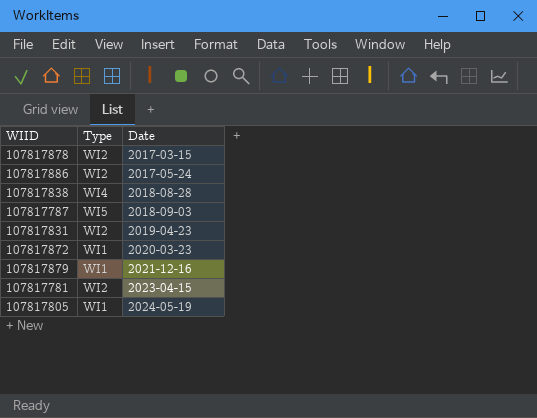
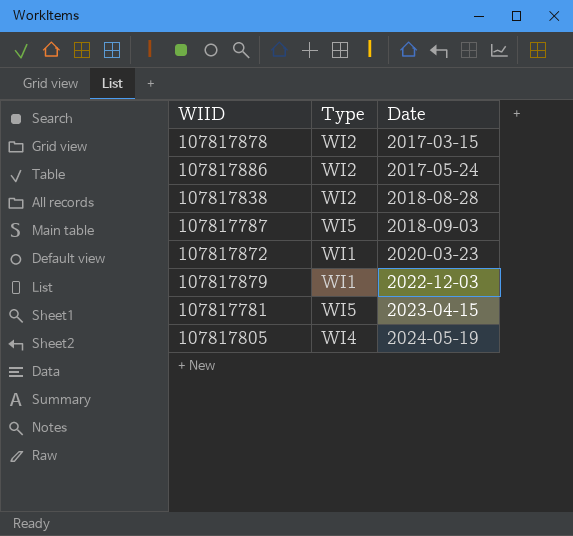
row 107817831: WI2 | 2019-04-23 -> none
107817838 | Type: WI4 -> WI2
107817879 | Date: 2021-12-16 -> 2022-12-03
107817781 | Type: WI2 -> WI5
107817805 | Type: WI1 -> WI4

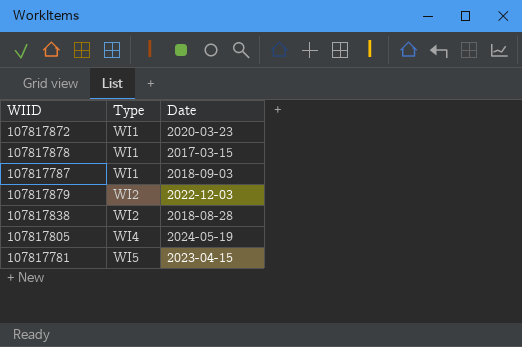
row order: Date ascending -> Type ascending
row 107817886: WI2 | 2017-05-24 -> none
107817878 | Type: WI2 -> WI1
107817787 | Type: WI5 -> WI1
107817879 | Type: WI1 -> WI2

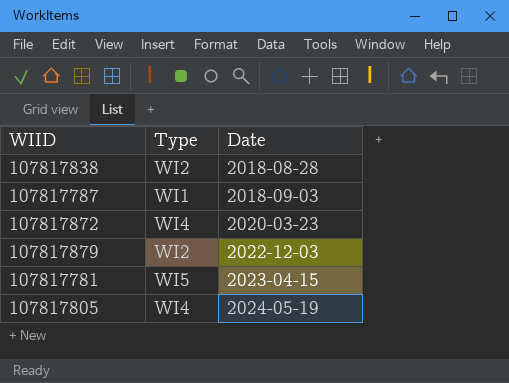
row order: Type ascending -> Date ascending
row 107817878: WI1 | 2017-03-15 -> none
107817872 | Type: WI1 -> WI4

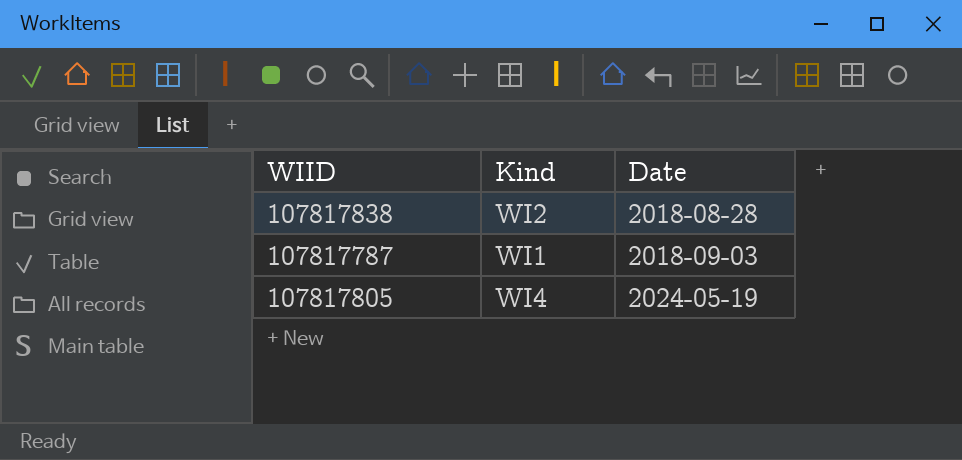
column name: Type -> Kind
row 107817872: WI4 | 2020-03-23 -> none
row 107817879: WI2 | 2022-12-03 -> none
row 107817781: WI5 | 2023-04-15 -> none

